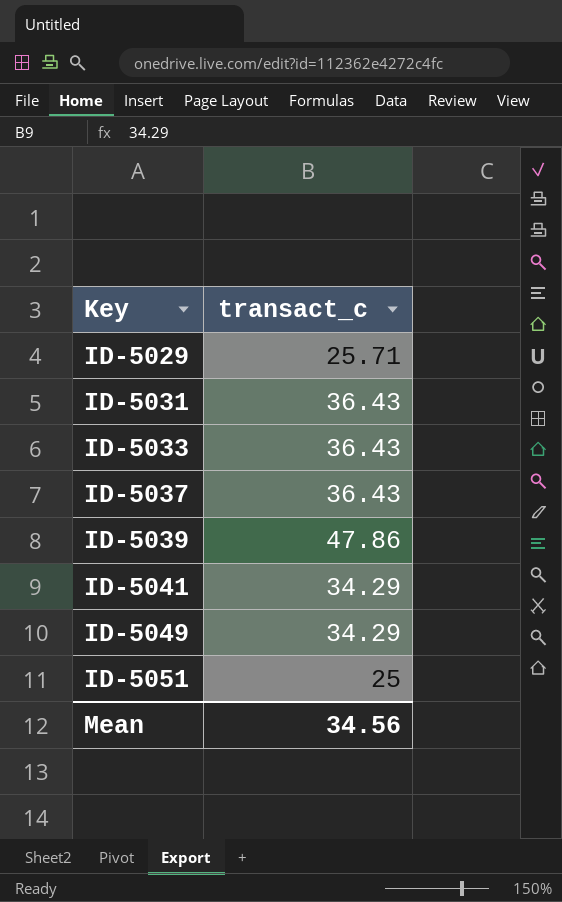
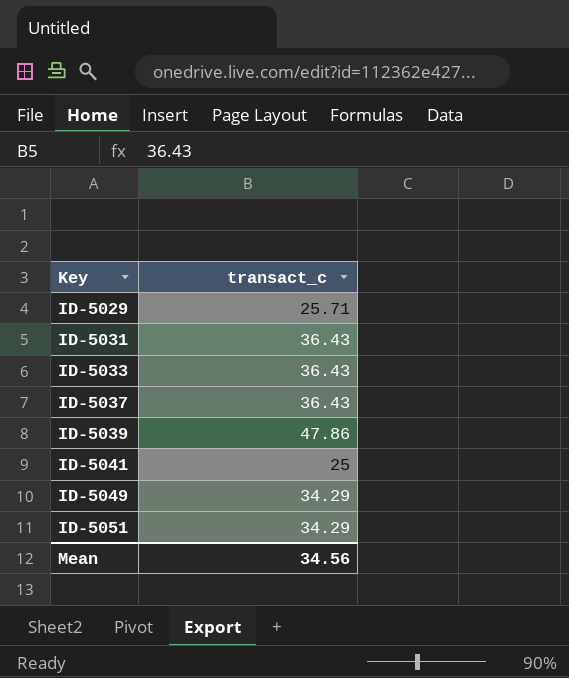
ID-5041 | transact_c: 34.29 -> 25
ID-5051 | transact_c: 25 -> 34.29

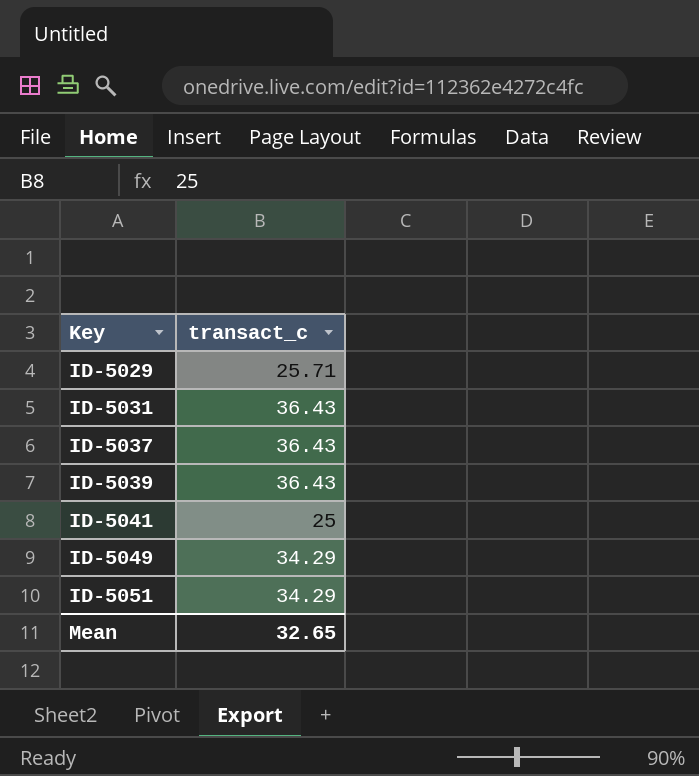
row ID-5033: 36.43 -> none
ID-5039 | transact_c: 47.86 -> 36.43
Mean | transact_c: 34.56 -> 32.65

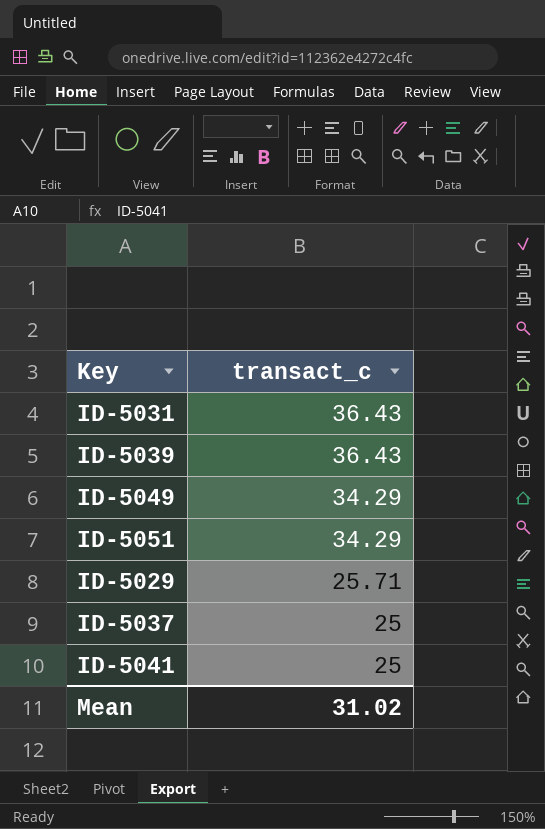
row order: Key ascending -> transact_c descending
ID-5037 | transact_c: 36.43 -> 25
Mean | transact_c: 32.65 -> 31.02

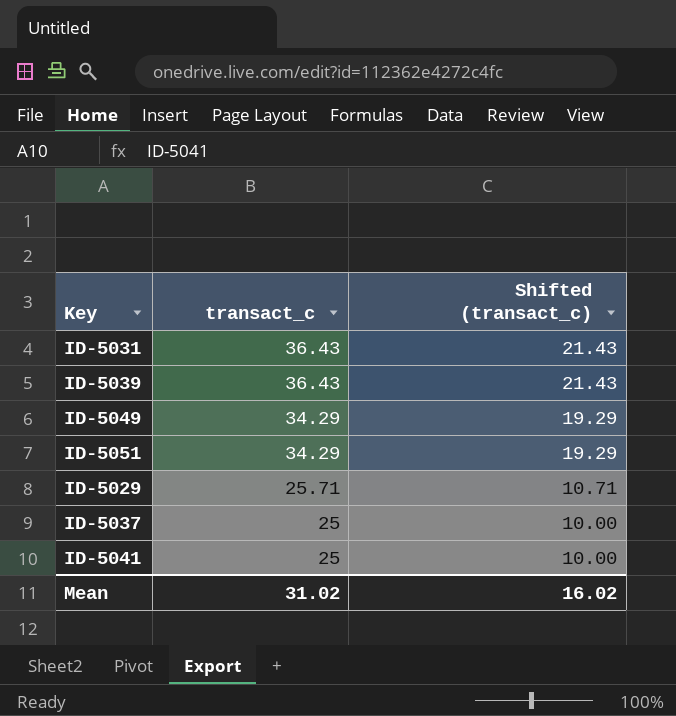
column Shifted (transact_c) | formula: none -> [transact_c] - 15

